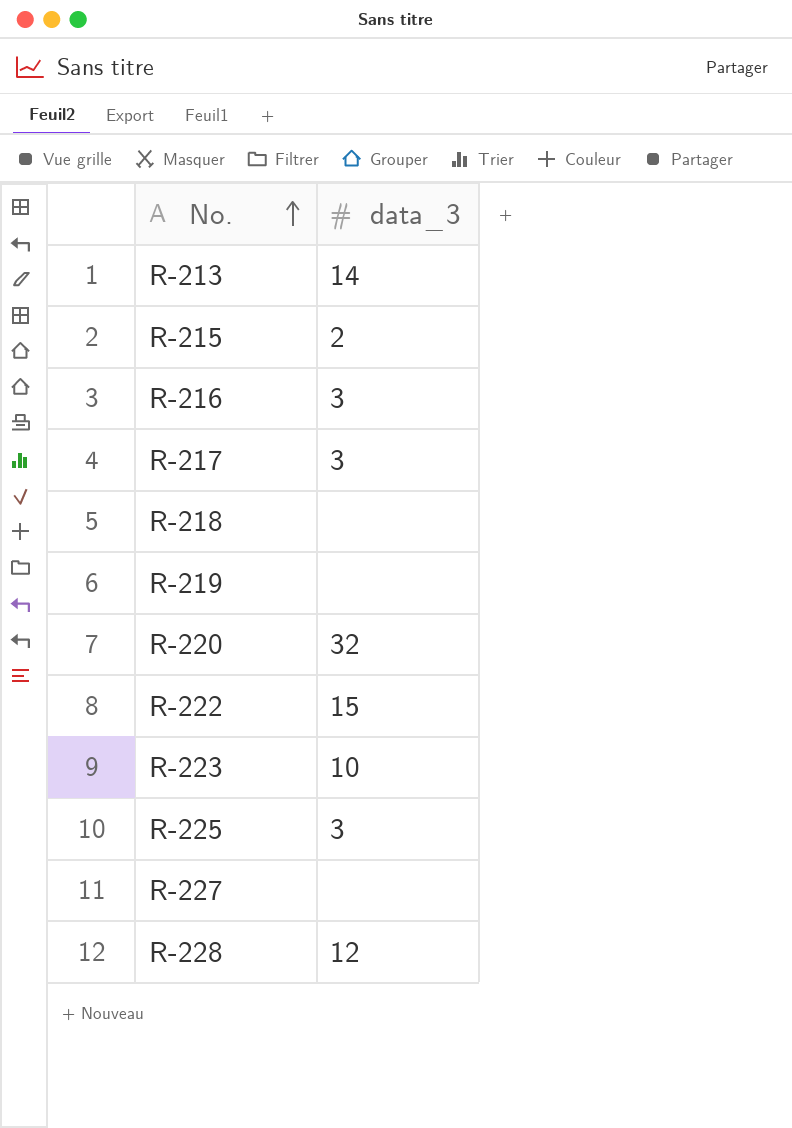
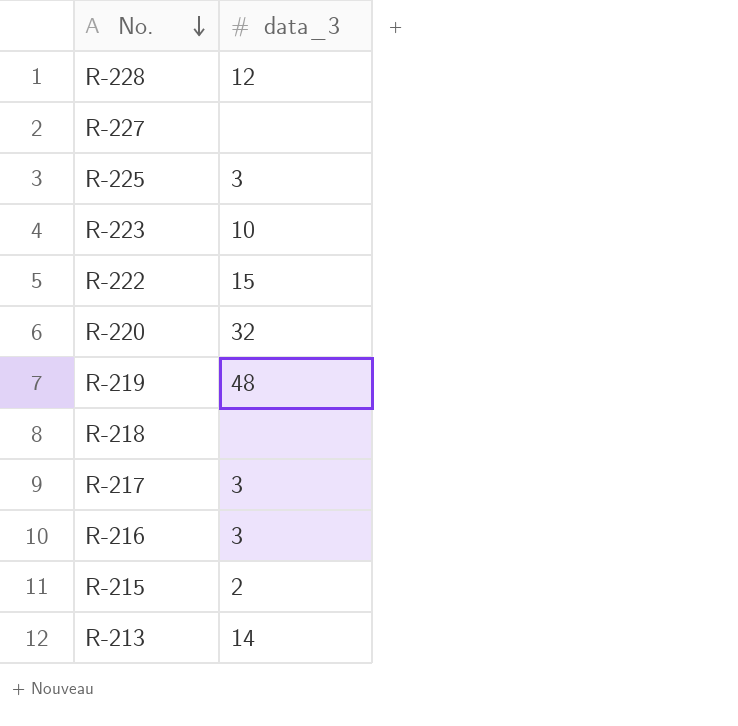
row order: No. ascending -> No. descending
R-219 | data_3: none -> 48

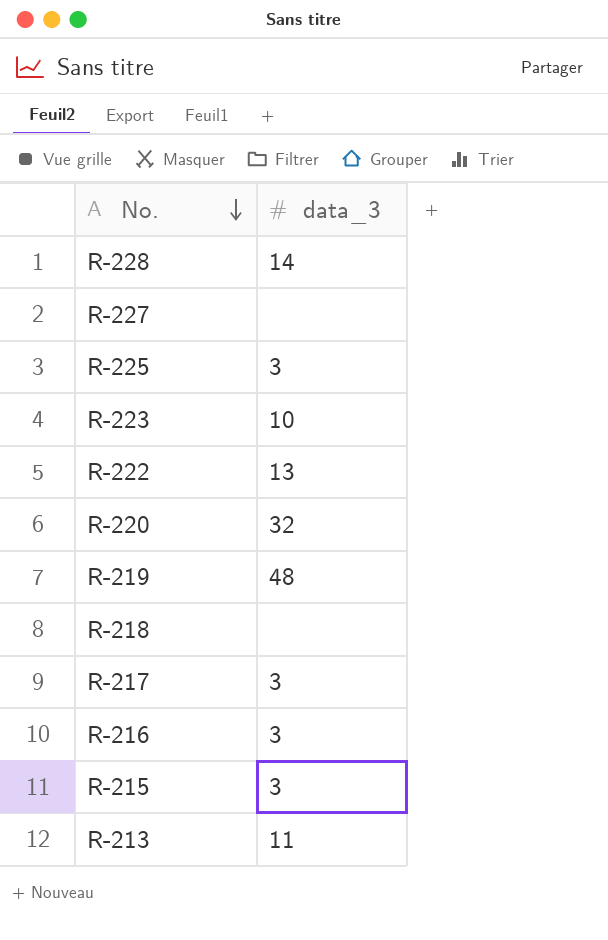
R-228 | data_3: 12 -> 14
R-222 | data_3: 15 -> 13
R-215 | data_3: 2 -> 3
R-213 | data_3: 14 -> 11

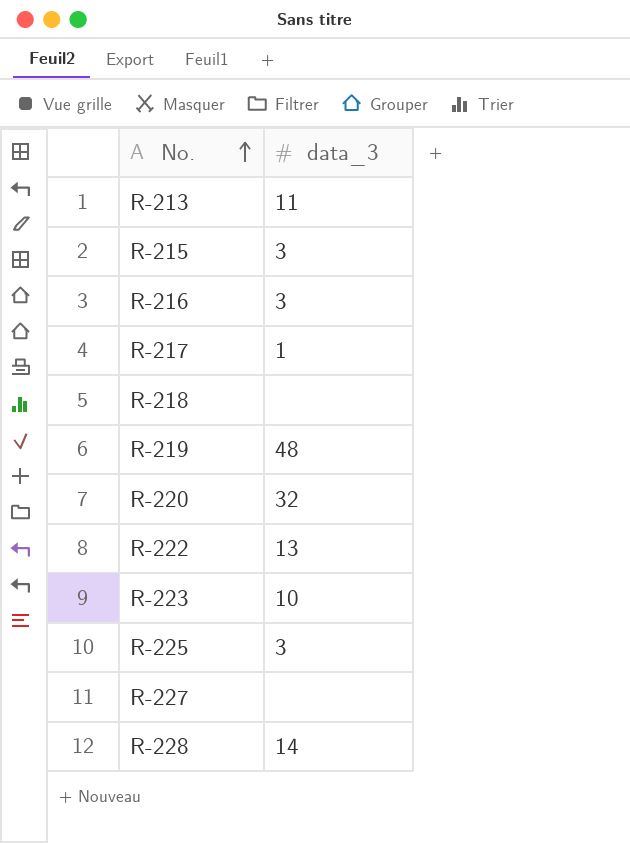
row order: No. descending -> No. ascending
R-217 | data_3: 3 -> 1

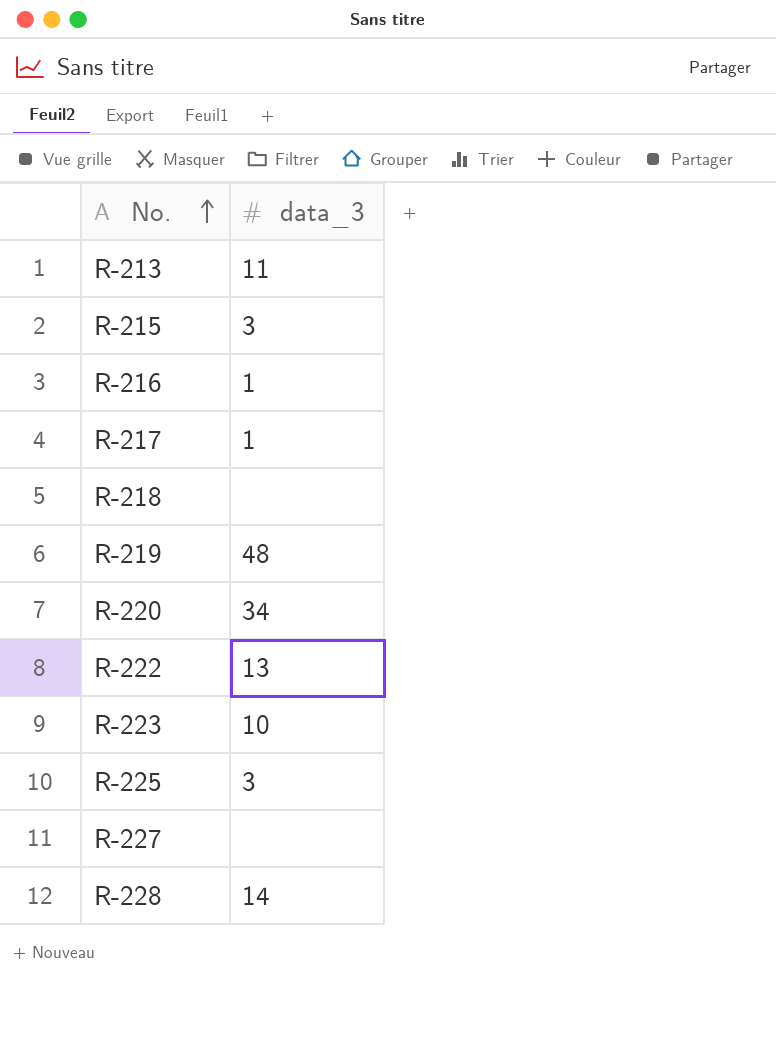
R-216 | data_3: 3 -> 1
R-220 | data_3: 32 -> 34

